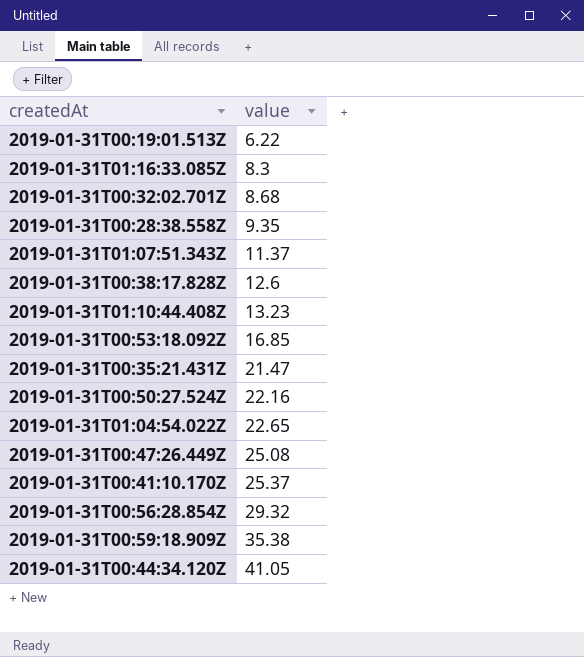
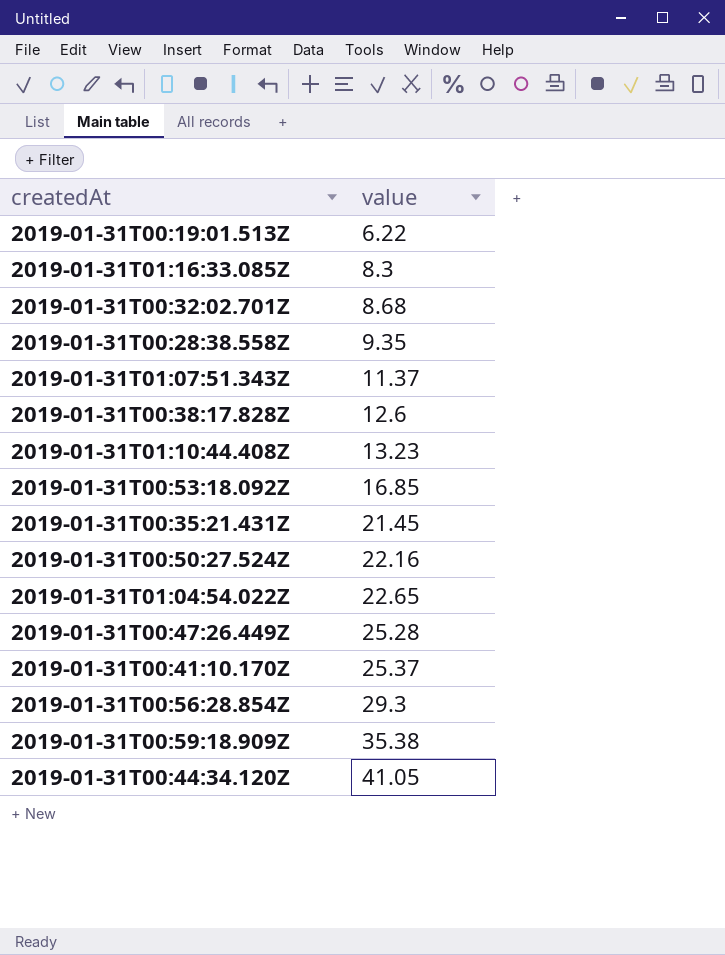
2019-01-31T00:35:21.431Z | value: 21.47 -> 21.45
2019-01-31T00:47:26.449Z | value: 25.08 -> 25.28
2019-01-31T00:56:28.854Z | value: 29.32 -> 29.3

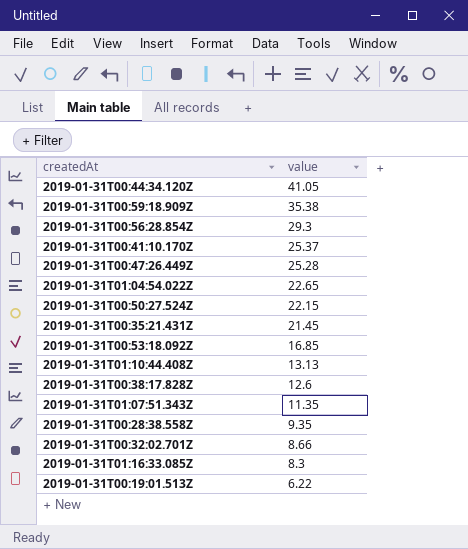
row order: value ascending -> value descending
2019-01-31T00:50:27.524Z | value: 22.16 -> 22.15
2019-01-31T01:10:44.408Z | value: 13.23 -> 13.13
2019-01-31T01:07:51.343Z | value: 11.37 -> 11.35
2019-01-31T00:32:02.701Z | value: 8.68 -> 8.66

